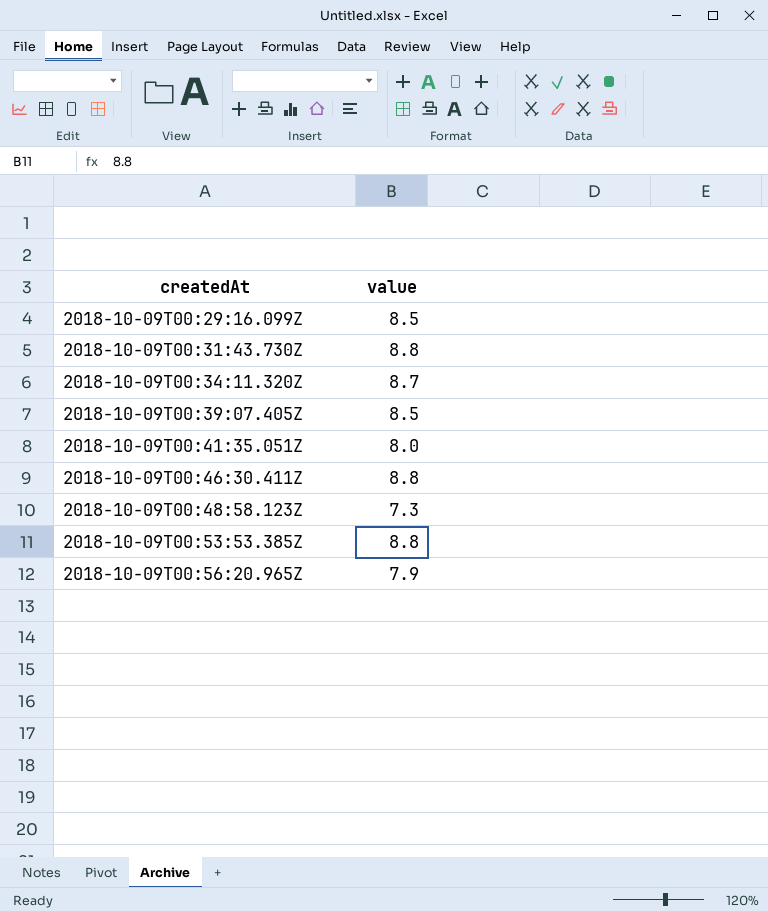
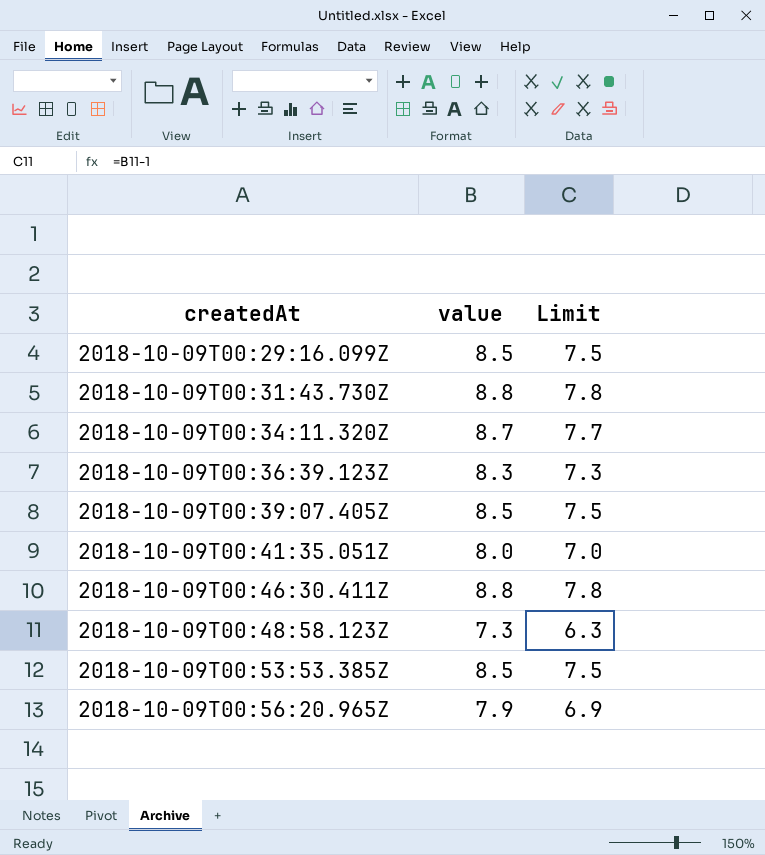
column Limit | formula: none -> [value] - 1
row 2018-10-09T00:36:39.123Z: none -> 8.3 | 7.3
2018-10-09T00:53:53.385Z | value: 8.8 -> 8.5

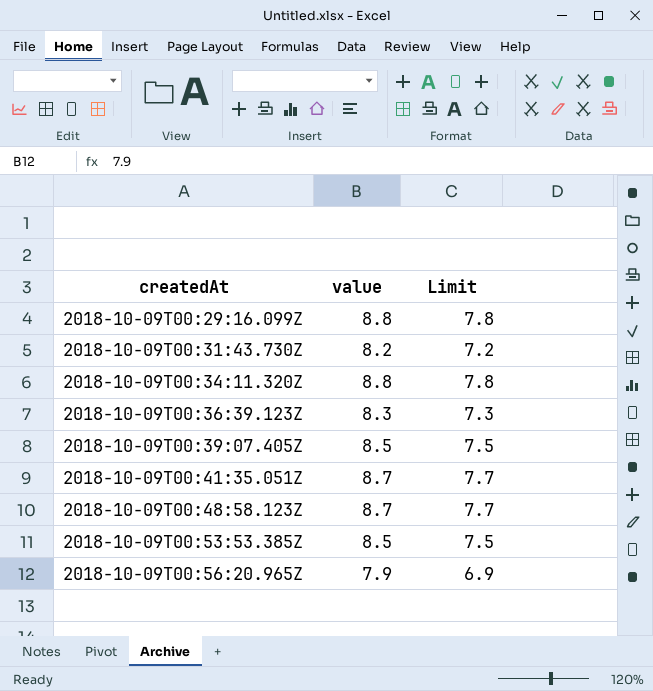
row 2018-10-09T00:46:30.411Z: 8.8 | 7.8 -> none
2018-10-09T00:29:16.099Z | value: 8.5 -> 8.8
2018-10-09T00:29:16.099Z | Limit: 7.5 -> 7.8
2018-10-09T00:31:43.730Z | value: 8.8 -> 8.2
2018-10-09T00:31:43.730Z | Limit: 7.8 -> 7.2
2018-10-09T00:34:11.320Z | value: 8.7 -> 8.8
2018-10-09T00:34:11.320Z | Limit: 7.7 -> 7.8
2018-10-09T00:41:35.051Z | value: 8.0 -> 8.7
2018-10-09T00:41:35.051Z | Limit: 7.0 -> 7.7
2018-10-09T00:48:58.123Z | value: 7.3 -> 8.7
2018-10-09T00:48:58.123Z | Limit: 6.3 -> 7.7

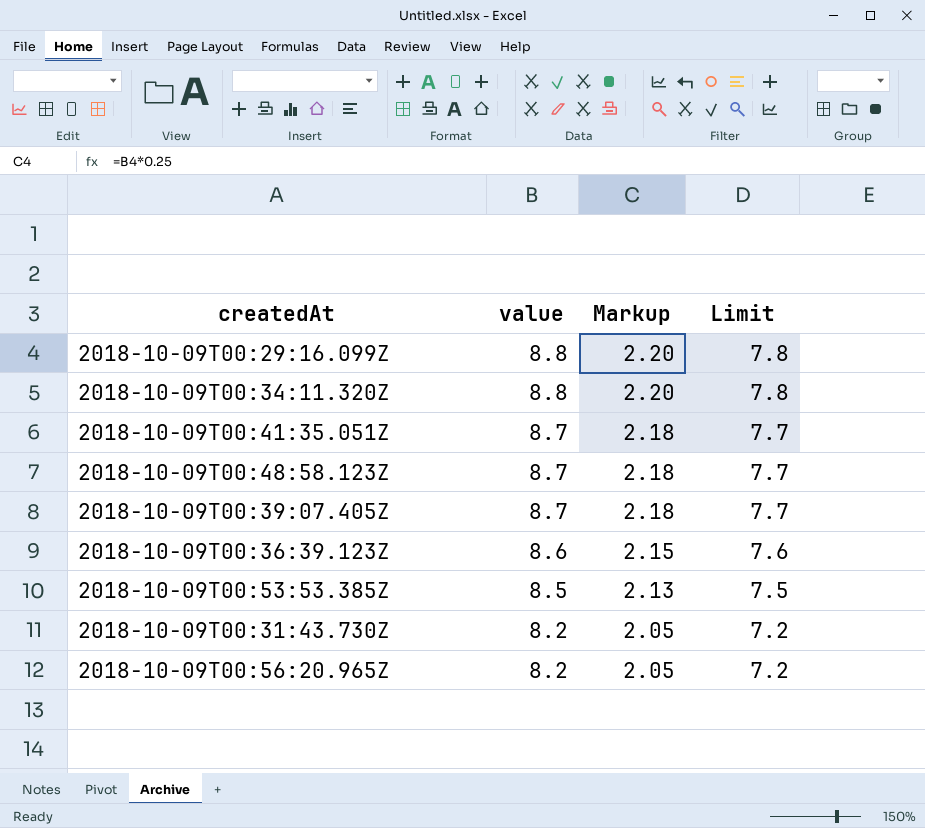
row order: createdAt ascending -> value descending
column Markup | formula: none -> [value] * 0.25
2018-10-09T00:39:07.405Z | value: 8.5 -> 8.7
2018-10-09T00:39:07.405Z | Limit: 7.5 -> 7.7
2018-10-09T00:36:39.123Z | value: 8.3 -> 8.6
2018-10-09T00:36:39.123Z | Limit: 7.3 -> 7.6
2018-10-09T00:56:20.965Z | value: 7.9 -> 8.2
2018-10-09T00:56:20.965Z | Limit: 6.9 -> 7.2

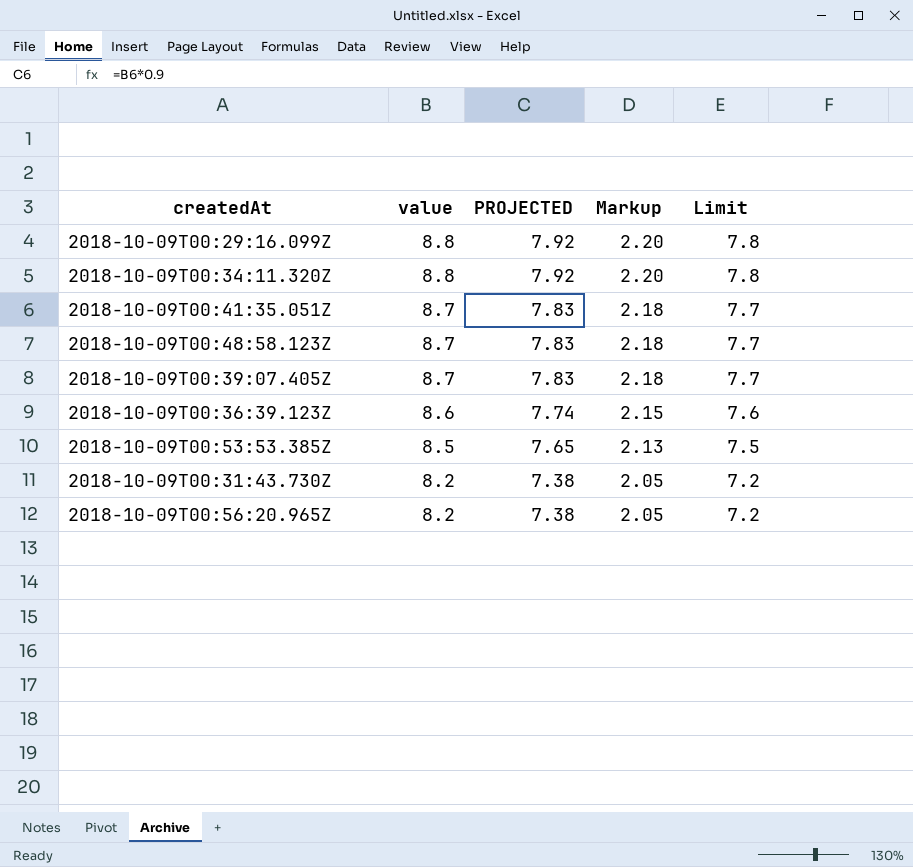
column PROJECTED | formula: none -> [value] * 0.9

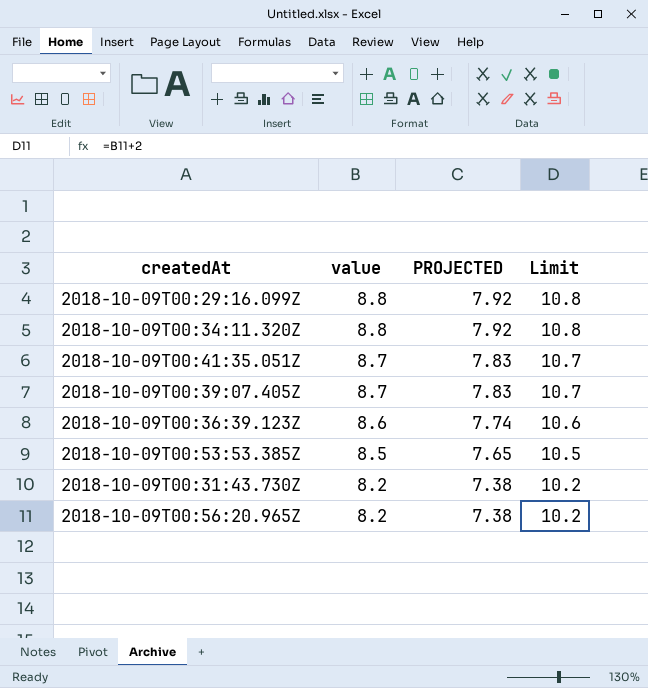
column Markup | formula: [value] * 0.25 -> none
column Limit | formula: [value] - 1 -> [value] + 2
row 2018-10-09T00:48:58.123Z: 8.7 | 7.83 | 2.18 | 7.7 -> none

